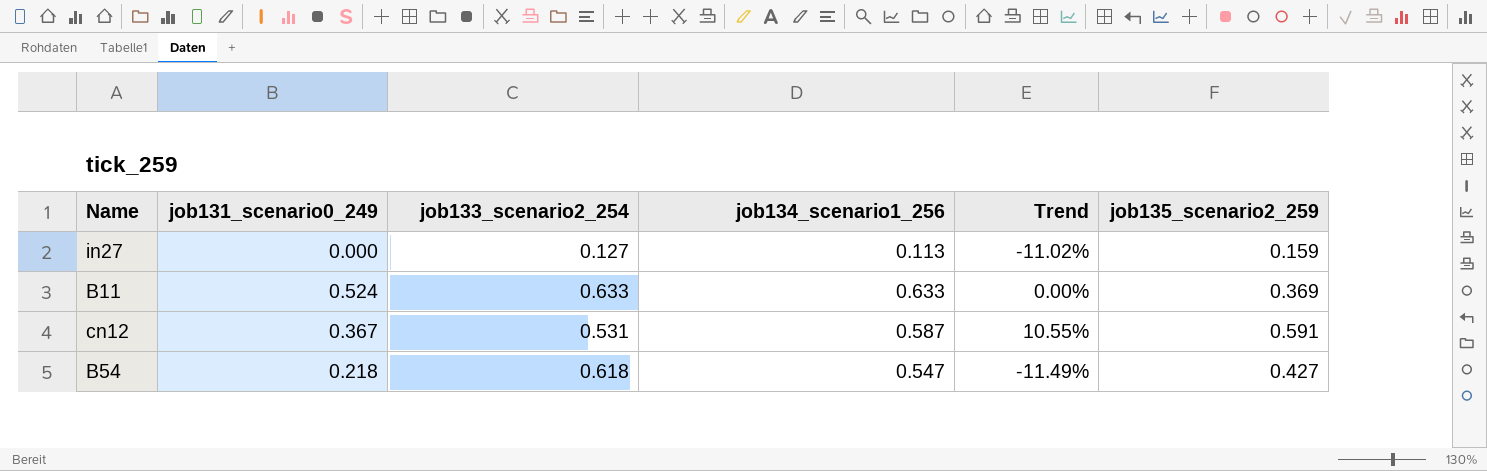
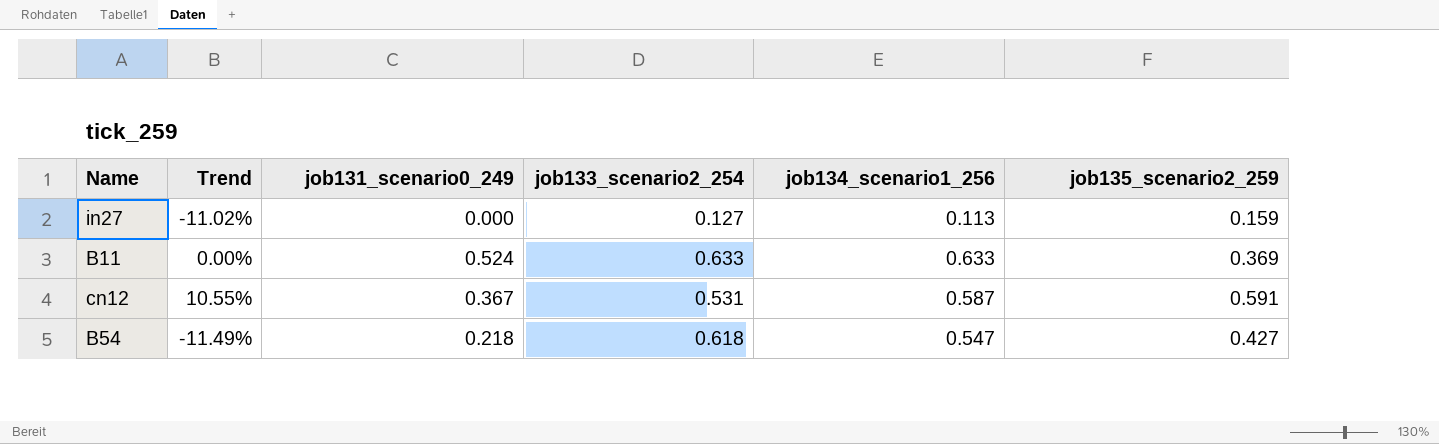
column Trend | position: 5 -> 2

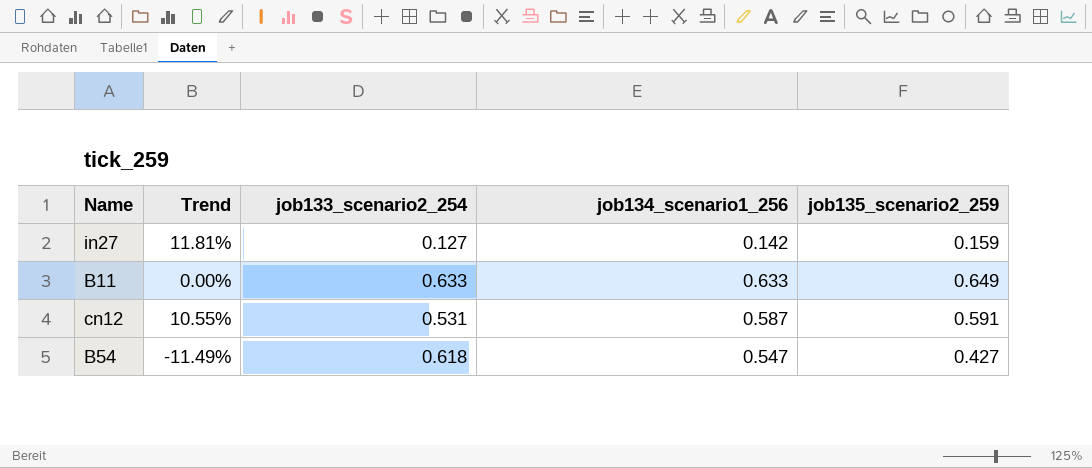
column job131_scenario0_249 | position: 3 -> none
in27 | Trend: -11.02% -> 11.81%
in27 | job134_scenario1_256: 0.113 -> 0.142
B11 | job135_scenario2_259: 0.369 -> 0.649

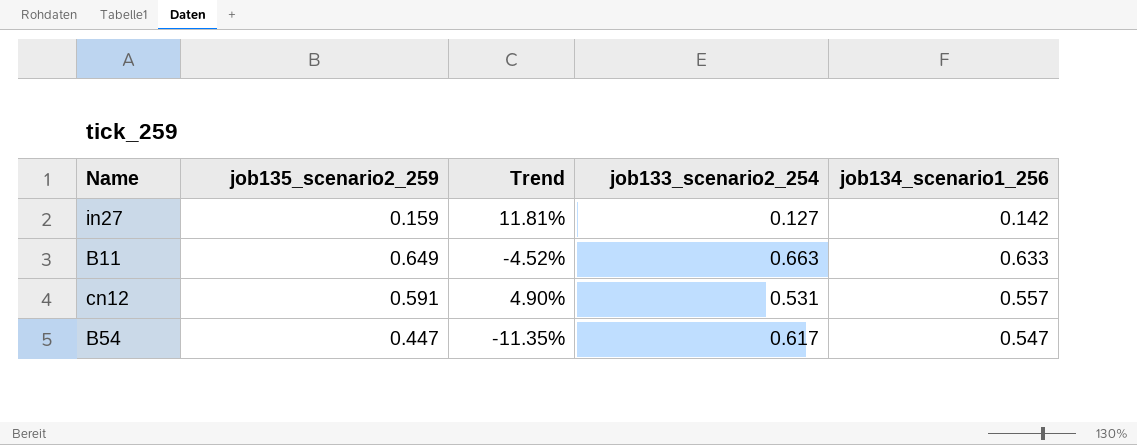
column job135_scenario2_259 | position: 5 -> 2
B11 | Trend: 0.00% -> -4.52%
B11 | job133_scenario2_254: 0.633 -> 0.663
cn12 | Trend: 10.55% -> 4.90%
cn12 | job134_scenario1_256: 0.587 -> 0.557
B54 | job135_scenario2_259: 0.427 -> 0.447
B54 | Trend: -11.49% -> -11.35%
B54 | job133_scenario2_254: 0.618 -> 0.617

